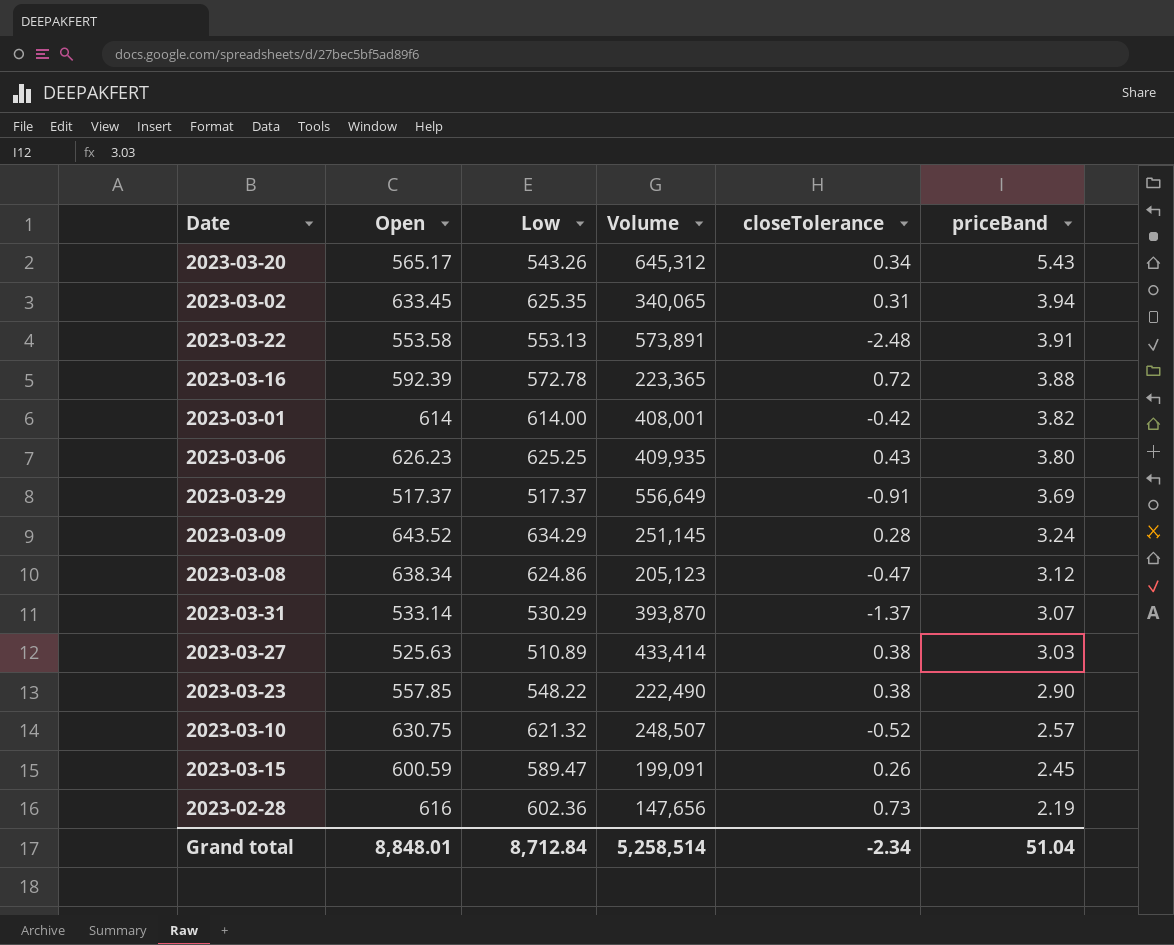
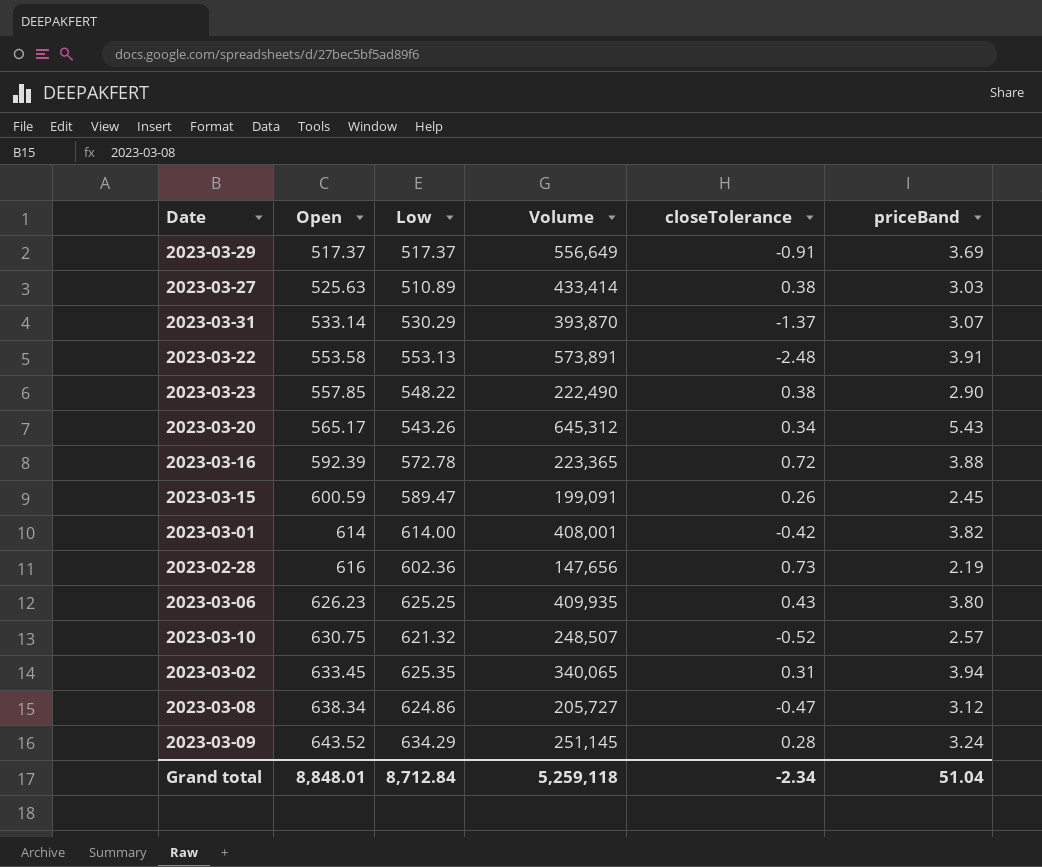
row order: priceBand descending -> Open ascending
2023-03-08 | Volume: 205,123 -> 205,727
Grand total | Volume: 5,258,514 -> 5,259,118

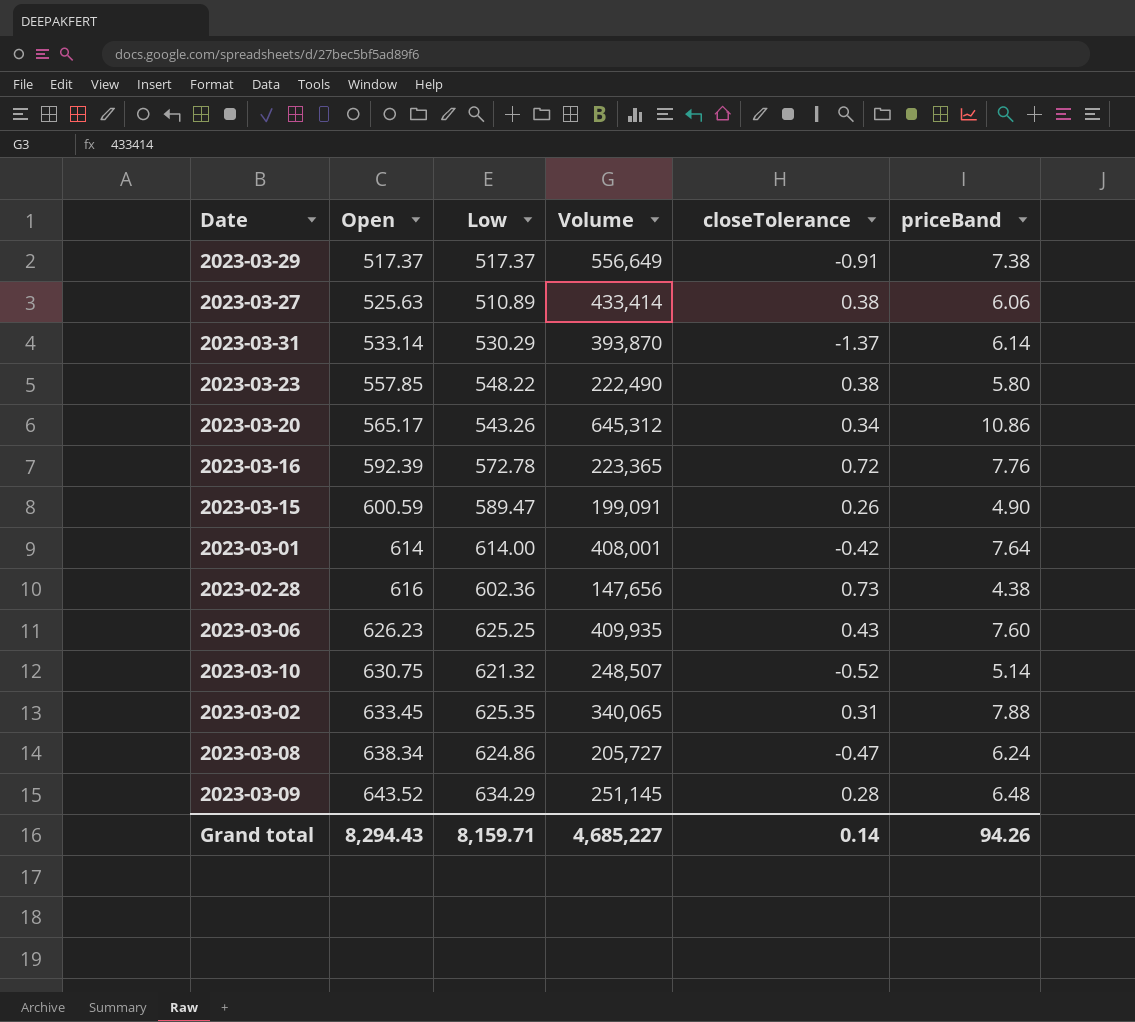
row 2023-03-22: 553.58 | 553.13 | 573,891 | -2.48 | 3.91 -> none
2023-03-29 | priceBand: 3.69 -> 7.38
2023-03-27 | priceBand: 3.03 -> 6.06
2023-03-31 | priceBand: 3.07 -> 6.14
2023-03-23 | priceBand: 2.90 -> 5.80
2023-03-20 | priceBand: 5.43 -> 10.86
2023-03-16 | priceBand: 3.88 -> 7.76
2023-03-15 | priceBand: 2.45 -> 4.90
2023-03-01 | priceBand: 3.82 -> 7.64
2023-02-28 | priceBand: 2.19 -> 4.38
2023-03-06 | priceBand: 3.80 -> 7.60
2023-03-10 | priceBand: 2.57 -> 5.14
2023-03-02 | priceBand: 3.94 -> 7.88
2023-03-08 | priceBand: 3.12 -> 6.24
2023-03-09 | priceBand: 3.24 -> 6.48
Grand total | Open: 8,848.01 -> 8,294.43
Grand total | Low: 8,712.84 -> 8,159.71
Grand total | Volume: 5,259,118 -> 4,685,227
Grand total | closeTolerance: -2.34 -> 0.14
Grand total | priceBand: 51.04 -> 94.26

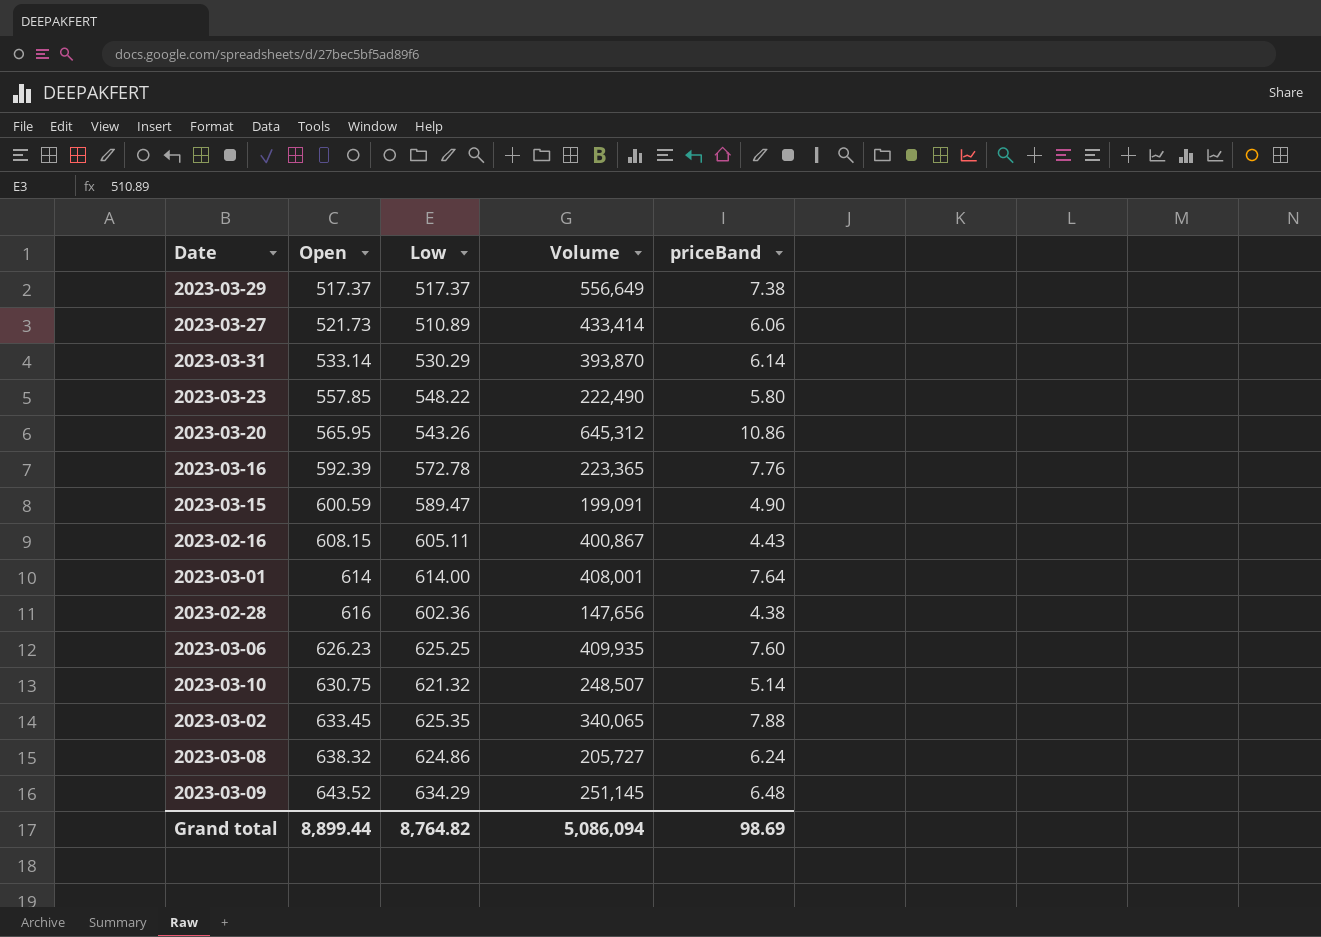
column closeTolerance | position: 5 -> none
2023-03-27 | Open: 525.63 -> 521.73
2023-03-20 | Open: 565.17 -> 565.95
row 2023-02-16: none -> 608.15 | 605.11 | 400,867 | 4.43
2023-03-08 | Open: 638.34 -> 638.32
Grand total | Open: 8,294.43 -> 8,899.44
Grand total | Low: 8,159.71 -> 8,764.82
Grand total | Volume: 4,685,227 -> 5,086,094
Grand total | priceBand: 94.26 -> 98.69

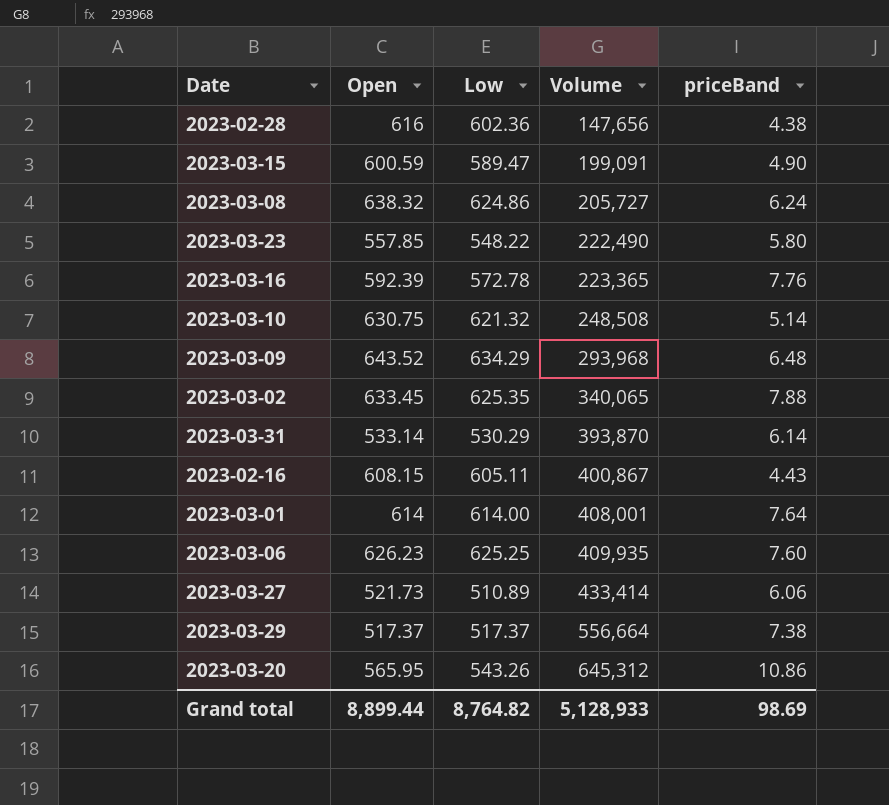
row order: Open ascending -> Volume ascending
2023-03-10 | Volume: 248,507 -> 248,508
2023-03-09 | Volume: 251,145 -> 293,968
2023-03-29 | Volume: 556,649 -> 556,664
Grand total | Volume: 5,086,094 -> 5,128,933

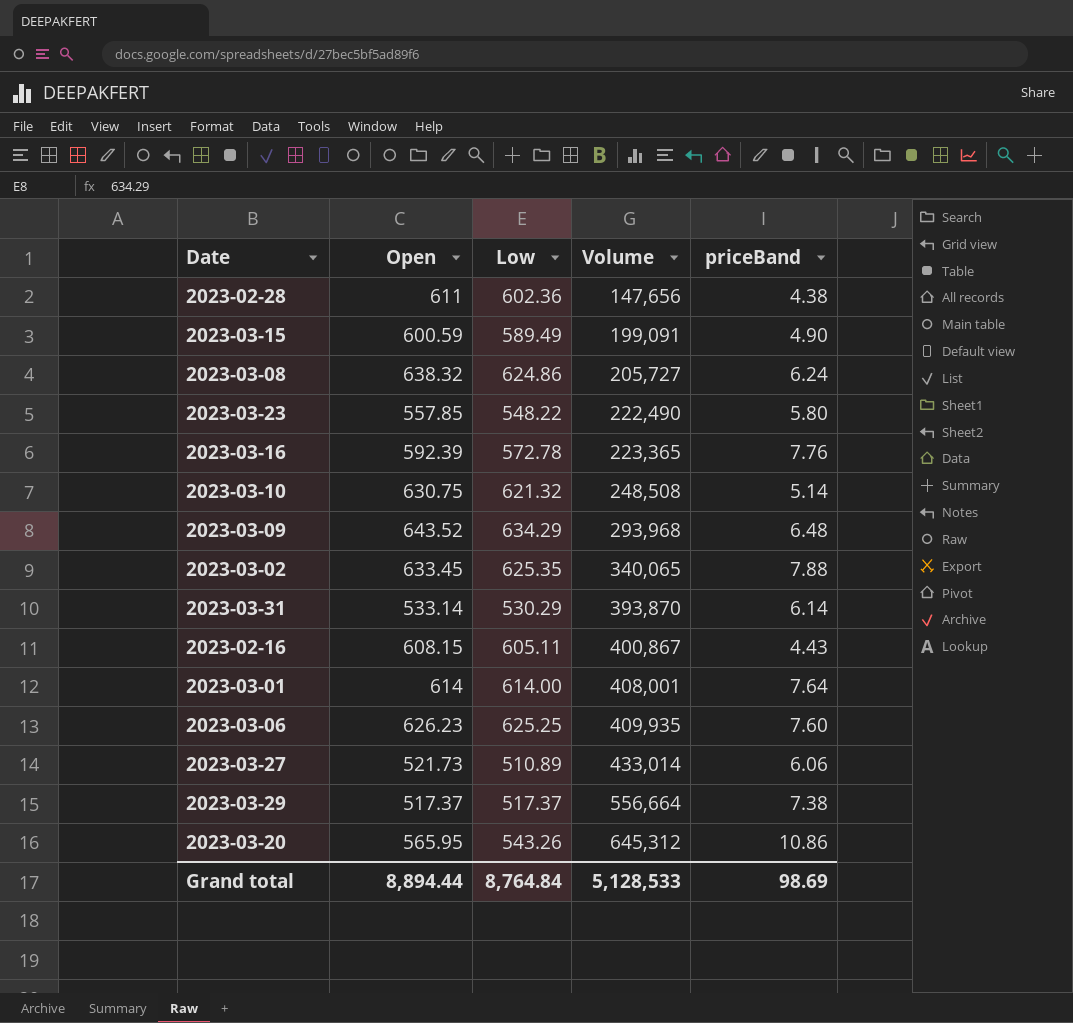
2023-02-28 | Open: 616 -> 611
2023-03-15 | Low: 589.47 -> 589.49
2023-03-27 | Volume: 433,414 -> 433,014
Grand total | Open: 8,899.44 -> 8,894.44
Grand total | Low: 8,764.82 -> 8,764.84
Grand total | Volume: 5,128,933 -> 5,128,533

